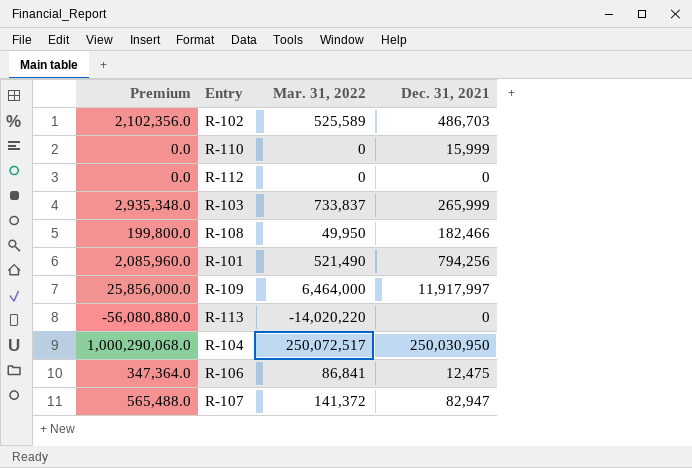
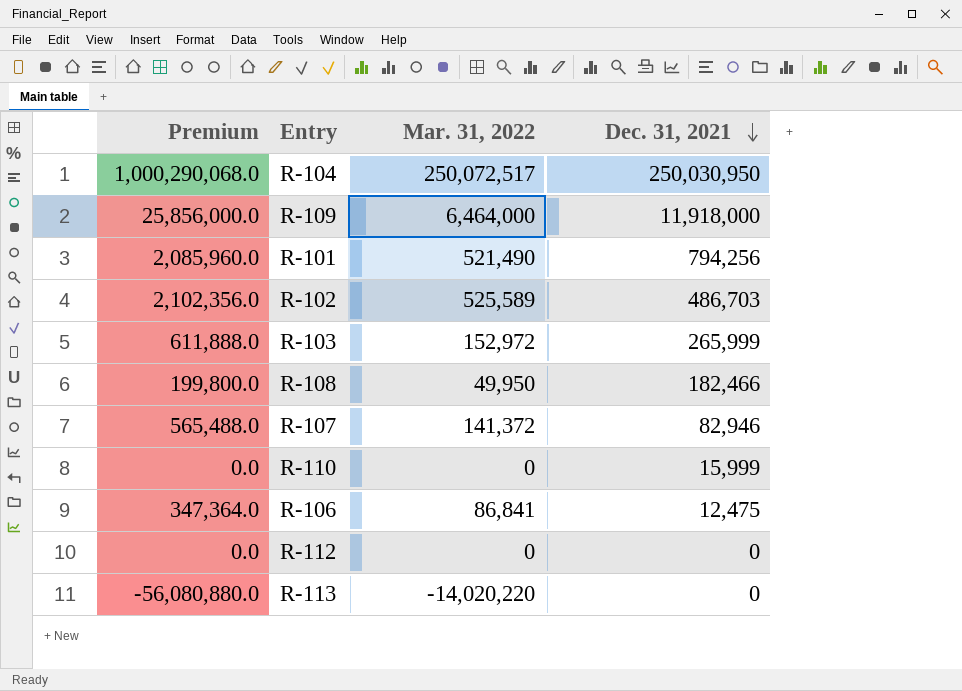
row order: none -> Dec. 31, 2021 descending
R-109 | Dec. 31, 2021: 11,917,997 -> 11,918,000
R-103 | Premium: 2,935,348.0 -> 611,888.0
R-103 | Mar. 31, 2022: 733,837 -> 152,972
R-107 | Dec. 31, 2021: 82,947 -> 82,946

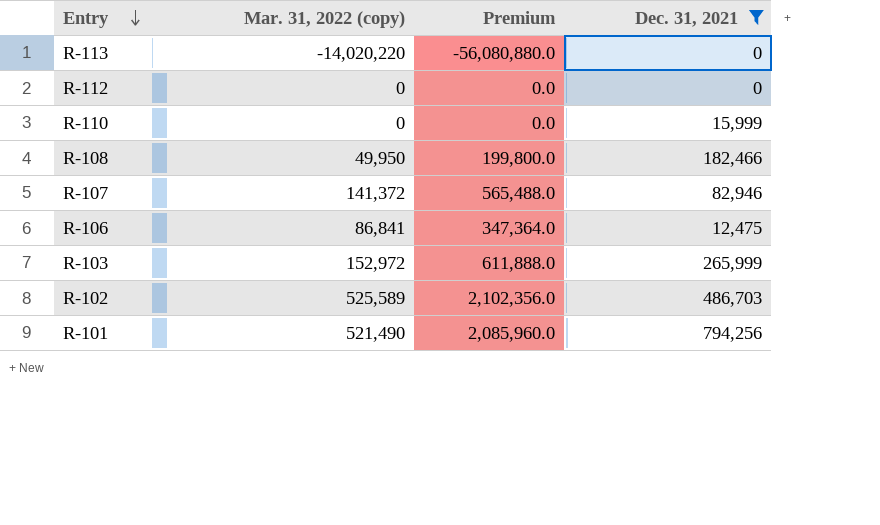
filter: none -> Dec. 31, 2021 <= 794,256
row order: Dec. 31, 2021 descending -> Entry descending
column name: Mar. 31, 2022 -> Mar. 31, 2022 (copy)
column Premium | position: 1 -> 3

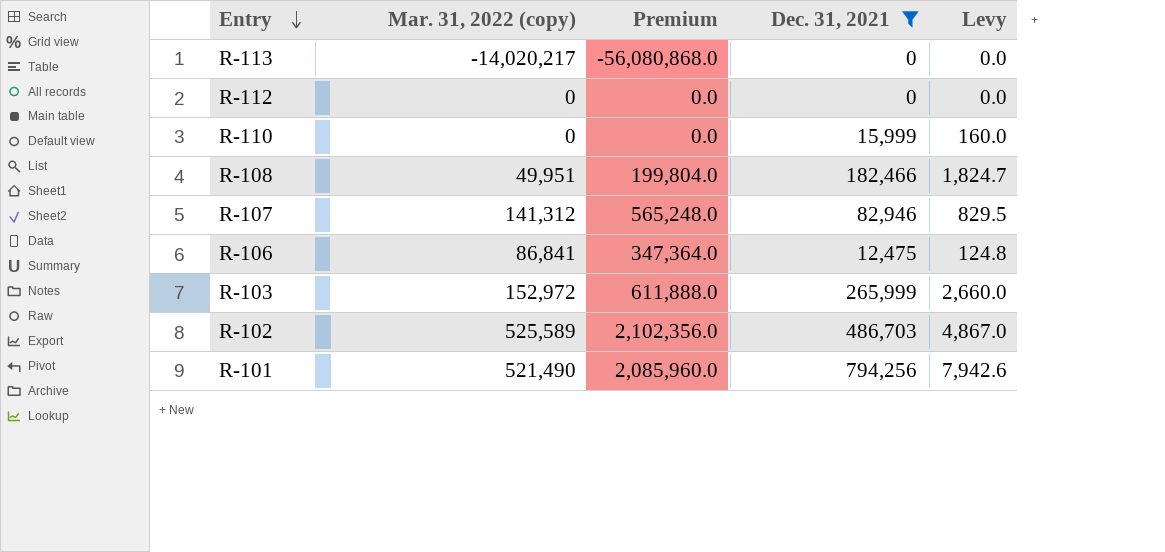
column Levy | formula: none -> [Dec. 31, 2021] * 0.01
R-113 | Mar. 31, 2022 (copy): -14,020,220 -> -14,020,217
R-113 | Premium: -56,080,880.0 -> -56,080,868.0
R-108 | Mar. 31, 2022 (copy): 49,950 -> 49,951
R-108 | Premium: 199,800.0 -> 199,804.0
R-107 | Mar. 31, 2022 (copy): 141,372 -> 141,312
R-107 | Premium: 565,488.0 -> 565,248.0

